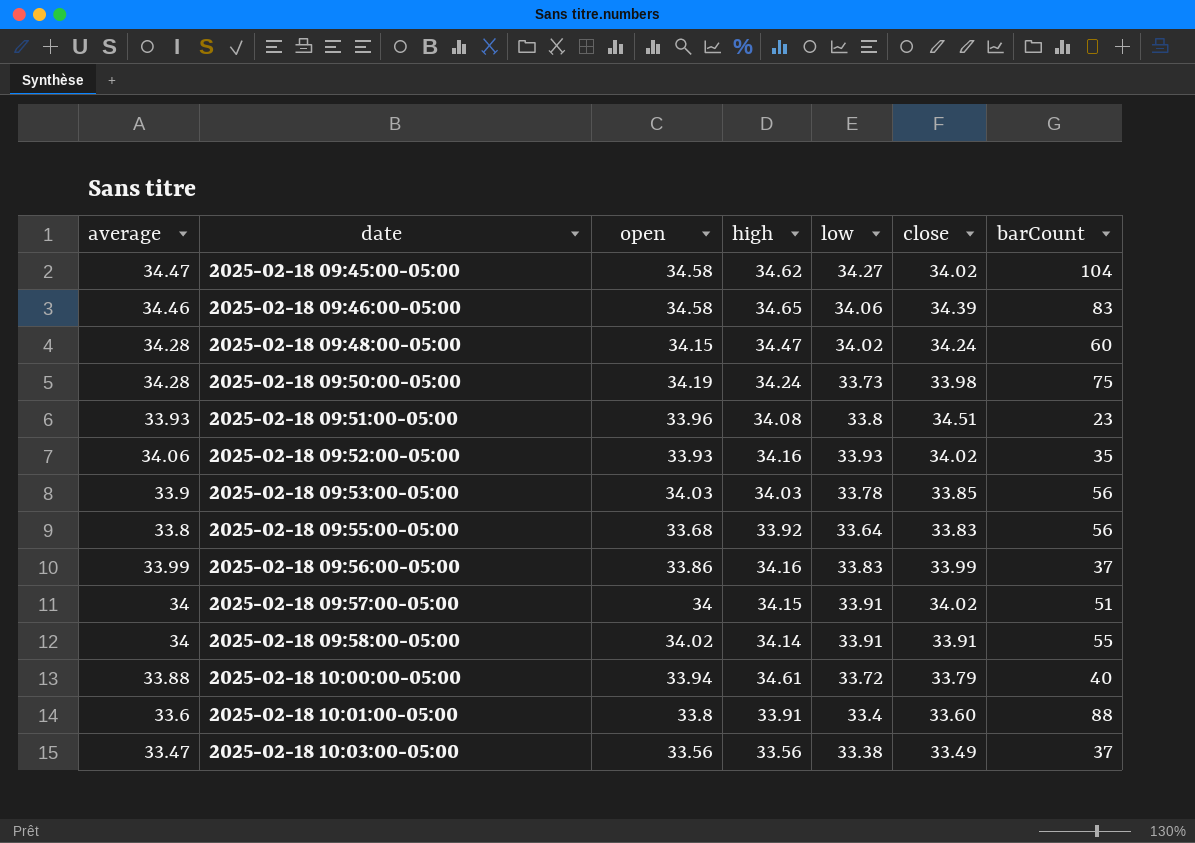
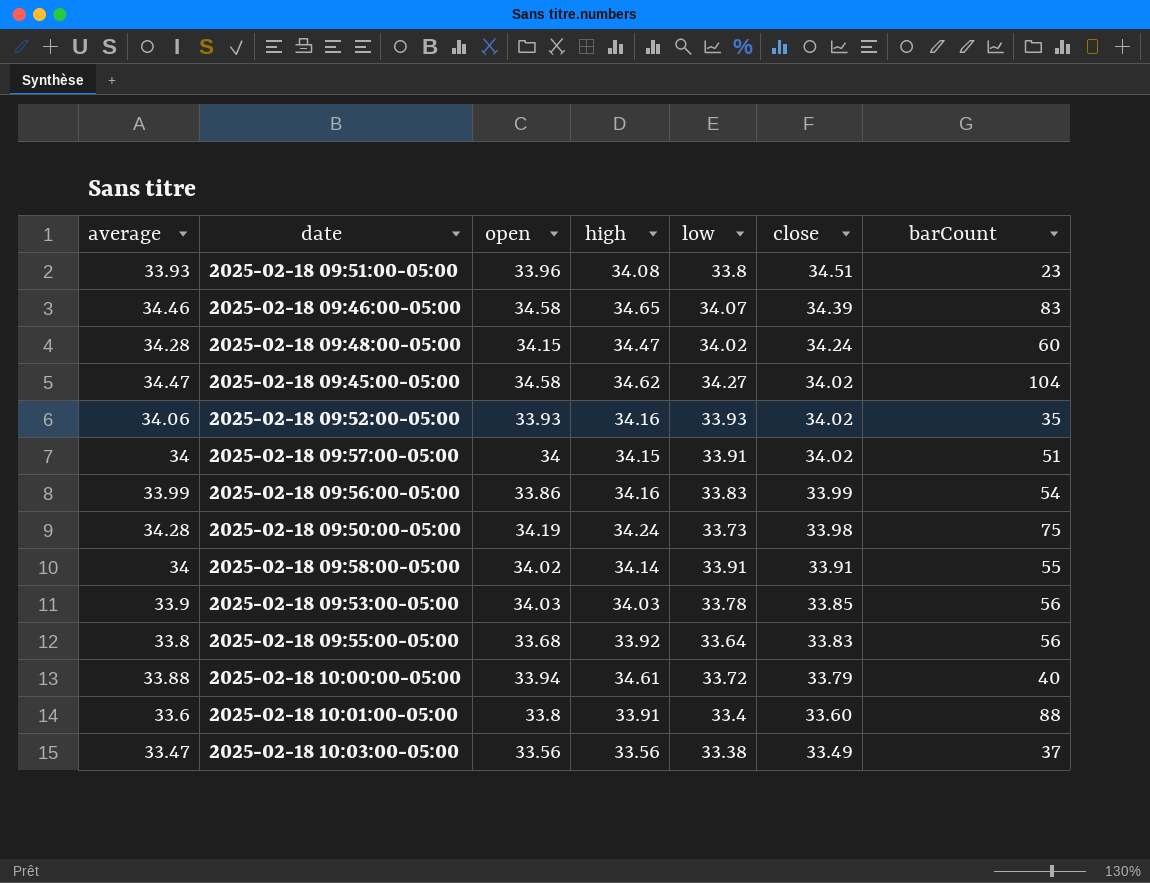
row order: date ascending -> close descending
2025-02-18 09:46:00-05:00 | low: 34.06 -> 34.07
2025-02-18 09:56:00-05:00 | barCount: 37 -> 54

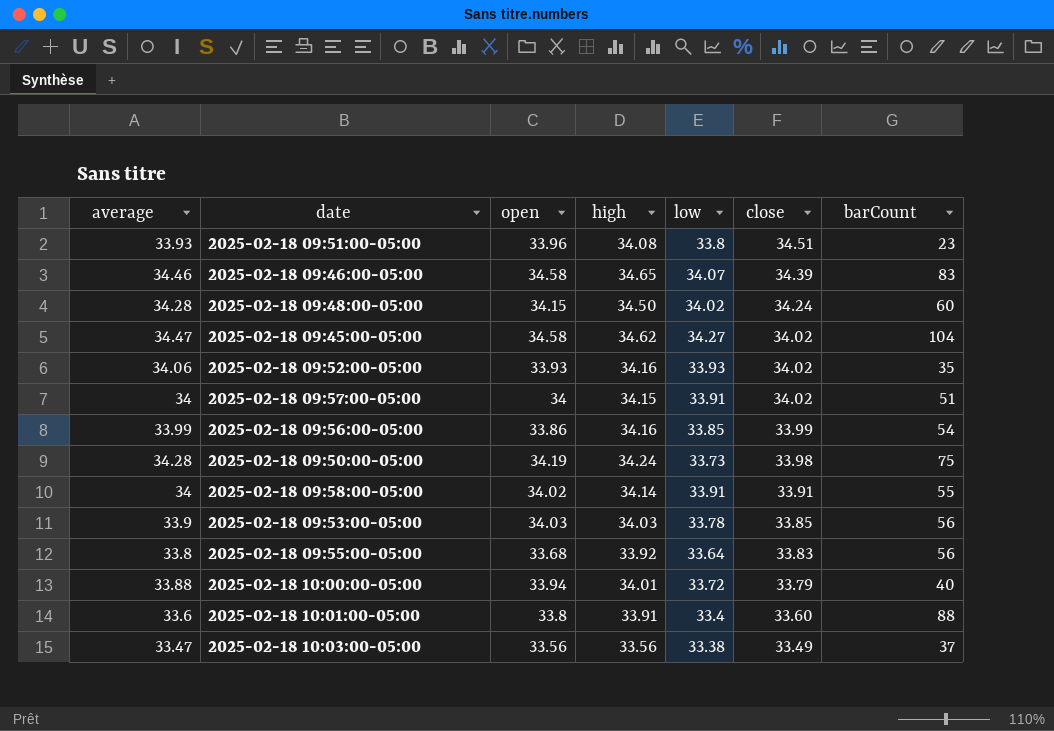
2025-02-18 09:48:00-05:00 | high: 34.47 -> 34.50
2025-02-18 09:56:00-05:00 | low: 33.83 -> 33.85
2025-02-18 10:00:00-05:00 | high: 34.61 -> 34.01

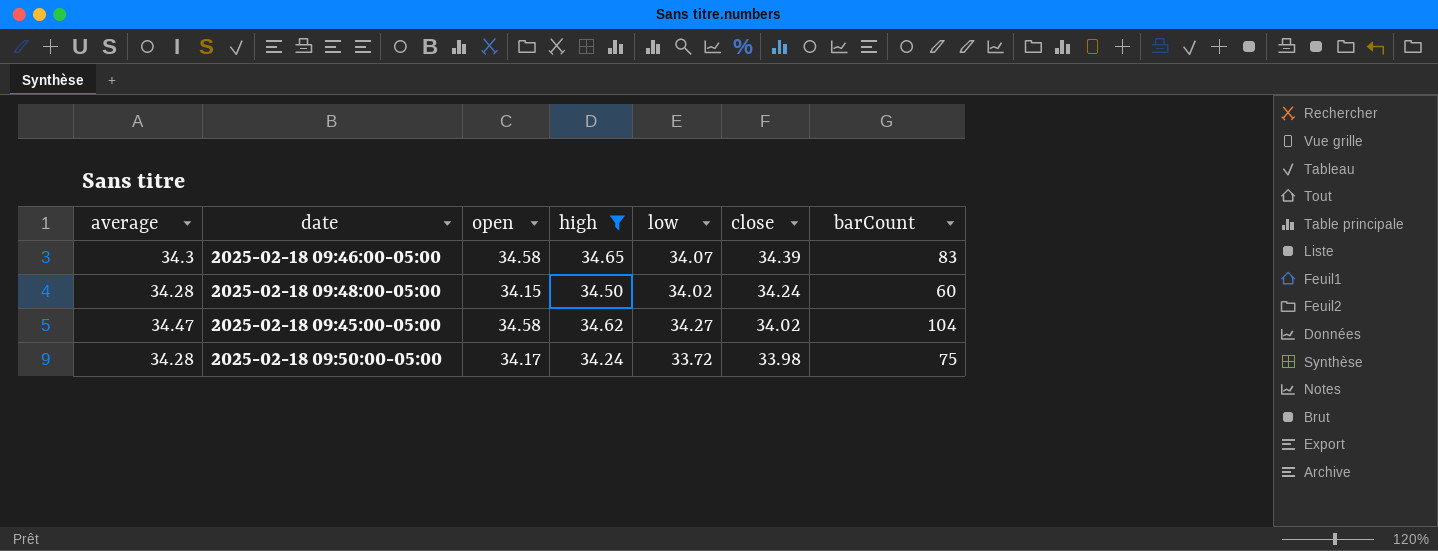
filter: none -> high >= 34.24
2025-02-18 09:46:00-05:00 | average: 34.46 -> 34.3
2025-02-18 09:50:00-05:00 | open: 34.19 -> 34.17
2025-02-18 09:50:00-05:00 | low: 33.73 -> 33.72

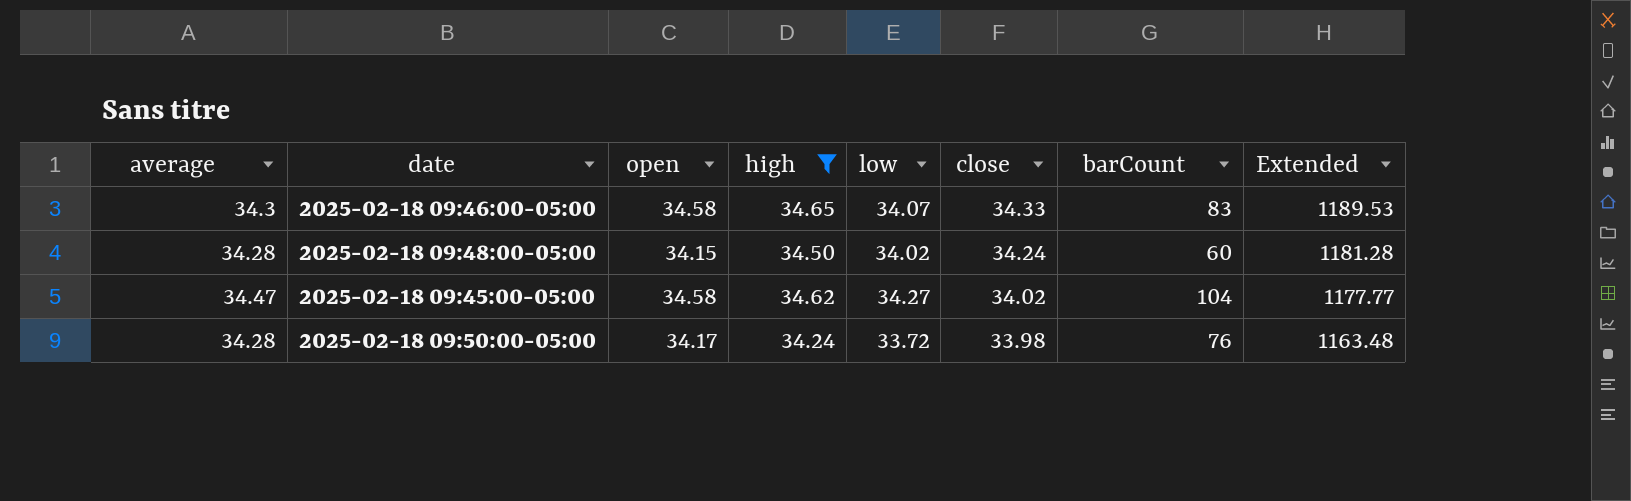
column Extended | formula: none -> [high] * [close]
2025-02-18 09:46:00-05:00 | close: 34.39 -> 34.33
2025-02-18 09:50:00-05:00 | barCount: 75 -> 76

